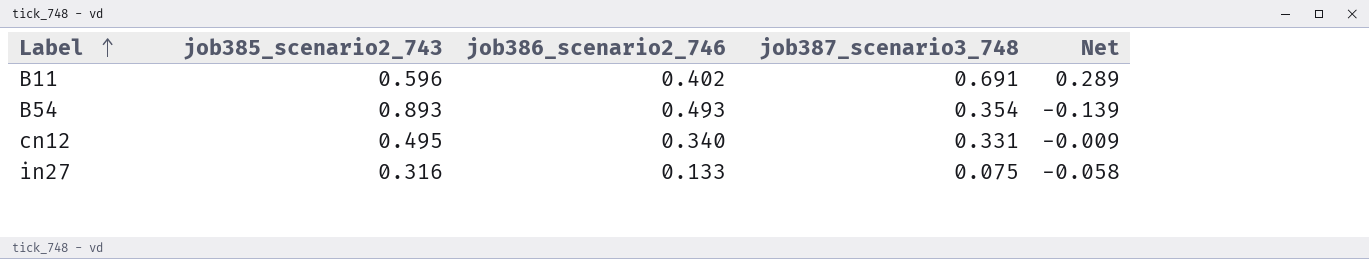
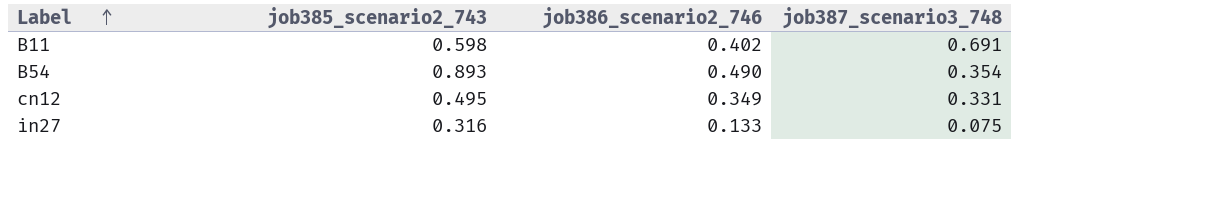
column Net | formula: [job387_scenario3_748] - [job386_scenario2_746] -> none
B11 | job385_scenario2_743: 0.596 -> 0.598
B54 | job386_scenario2_746: 0.493 -> 0.490
cn12 | job386_scenario2_746: 0.340 -> 0.349

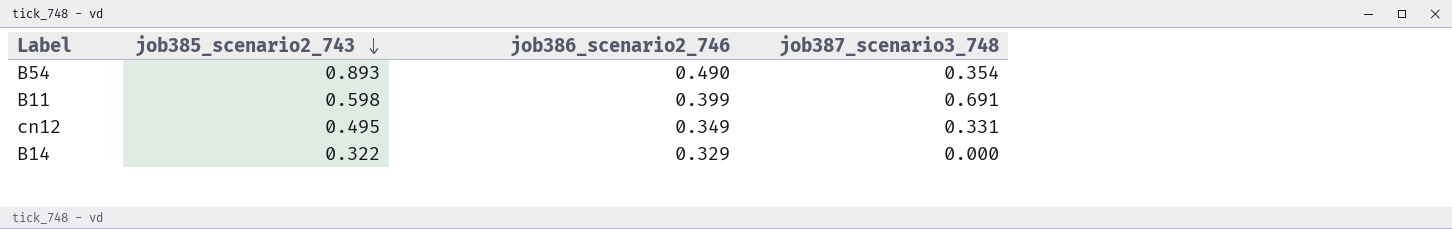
row order: Label ascending -> job385_scenario2_743 descending
row in27: 0.316 | 0.133 | 0.075 -> none
B11 | job386_scenario2_746: 0.402 -> 0.399
row B14: none -> 0.322 | 0.329 | 0.000

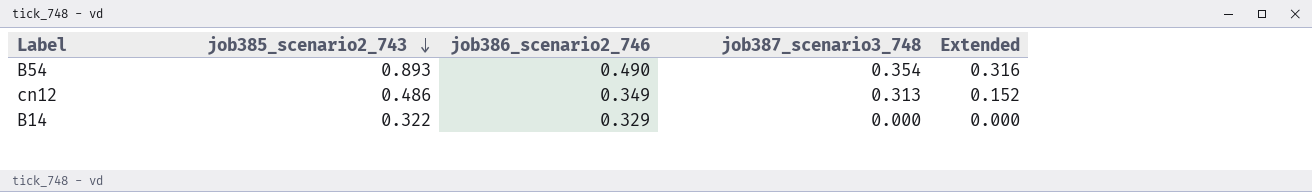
column Extended | formula: none -> [job385_scenario2_743] * [job387_scenario3_748]
row B11: 0.598 | 0.399 | 0.691 -> none
cn12 | job385_scenario2_743: 0.495 -> 0.486
cn12 | job387_scenario3_748: 0.331 -> 0.313

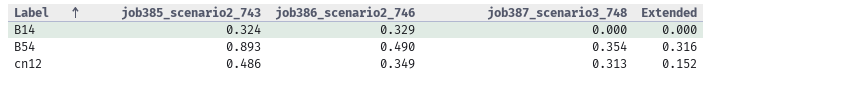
row order: job385_scenario2_743 descending -> Label ascending
B14 | job385_scenario2_743: 0.322 -> 0.324

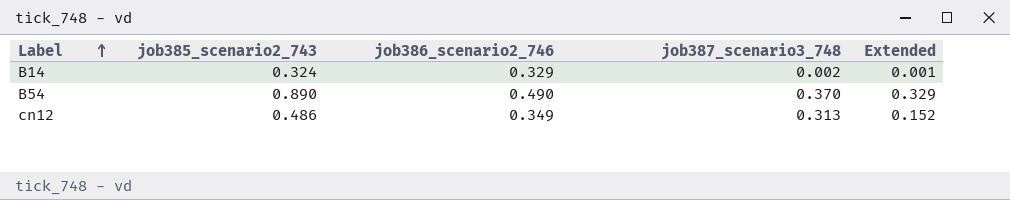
B14 | job387_scenario3_748: 0.000 -> 0.002
B14 | Extended: 0.000 -> 0.001
B54 | job385_scenario2_743: 0.893 -> 0.890
B54 | job387_scenario3_748: 0.354 -> 0.370
B54 | Extended: 0.316 -> 0.329

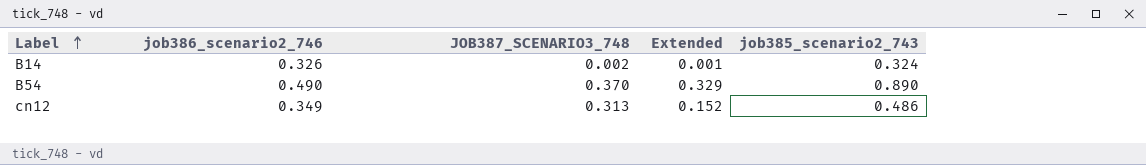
column name: job387_scenario3_748 -> JOB387_SCENARIO3_748
column job385_scenario2_743 | position: 2 -> 5
B14 | job386_scenario2_746: 0.329 -> 0.326

